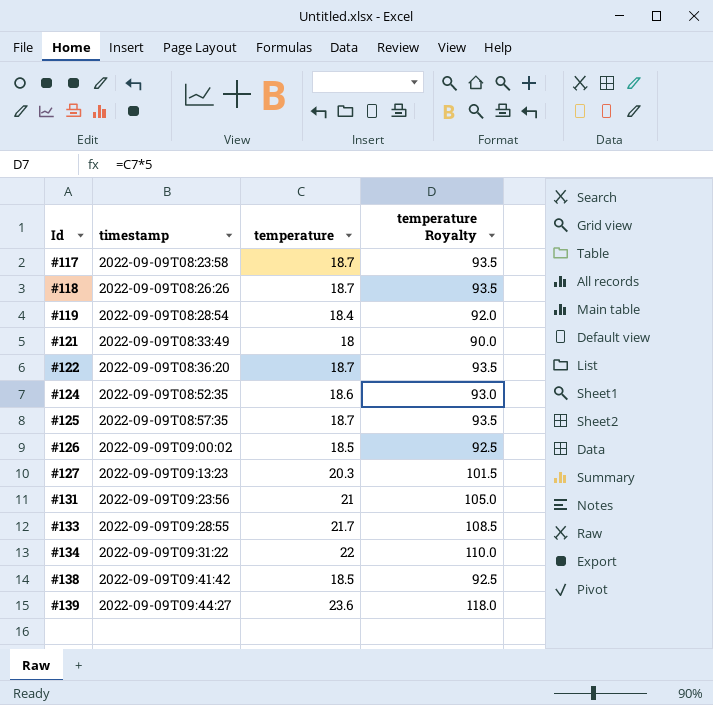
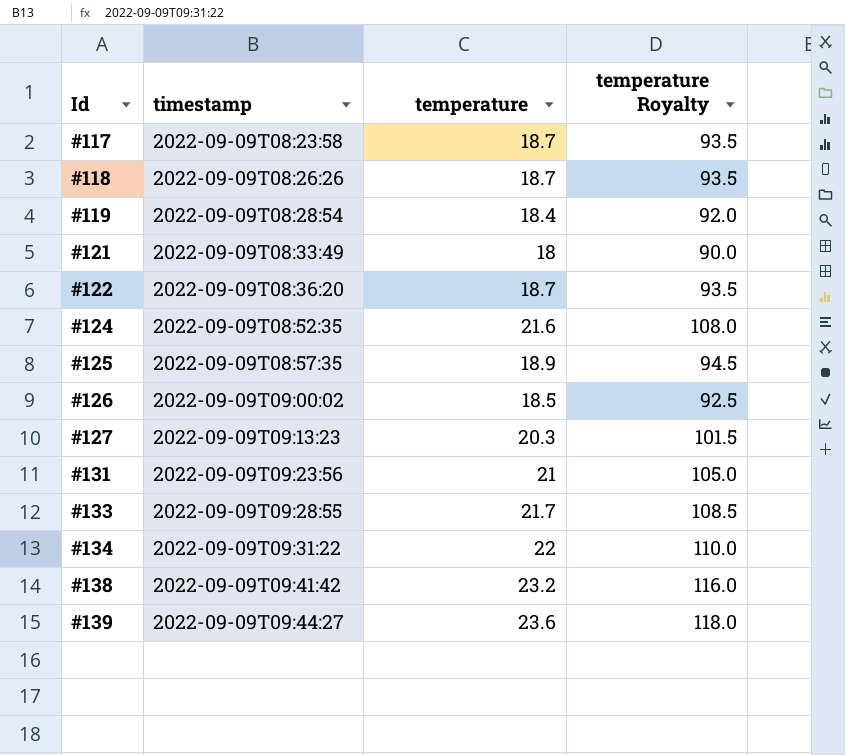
#124 | temperature: 18.6 -> 21.6
#124 | temperature Royalty: 93.0 -> 108.0
#125 | temperature: 18.7 -> 18.9
#125 | temperature Royalty: 93.5 -> 94.5
#138 | temperature: 18.5 -> 23.2
#138 | temperature Royalty: 92.5 -> 116.0

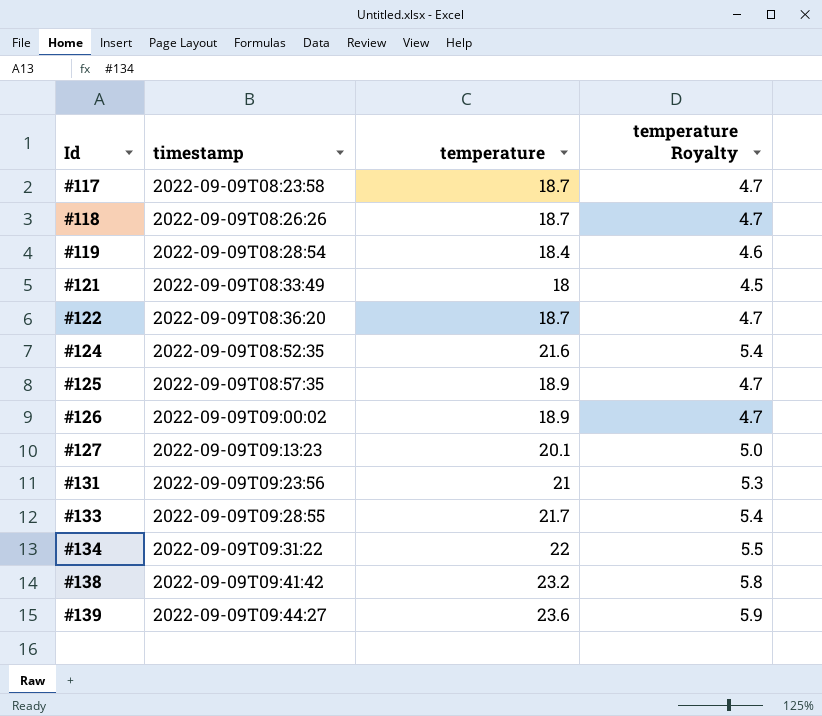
column temperature Royalty | formula: [temperature] * 5 -> [temperature] * 0.25
#126 | temperature: 18.5 -> 18.9
#127 | temperature: 20.3 -> 20.1

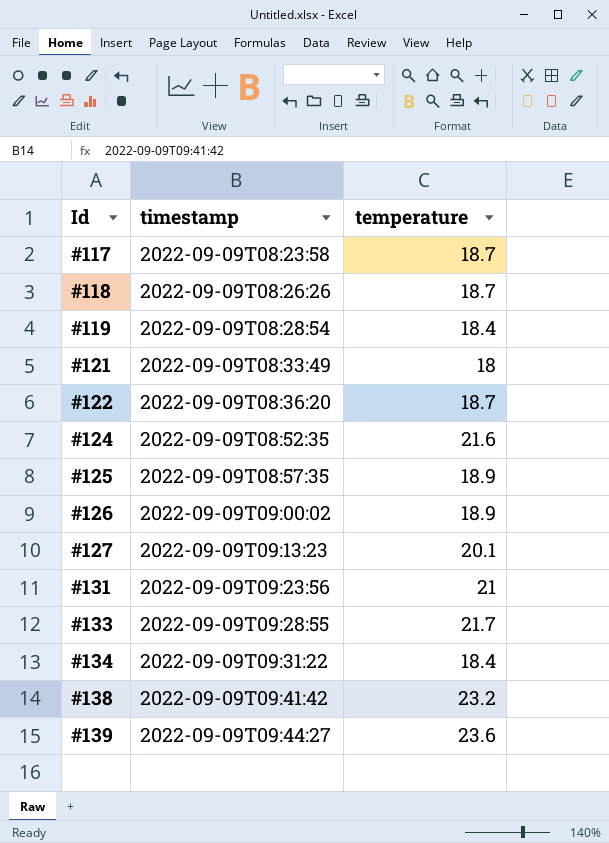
column temperature Royalty | formula: [temperature] * 0.25 -> none
#134 | temperature: 22 -> 18.4

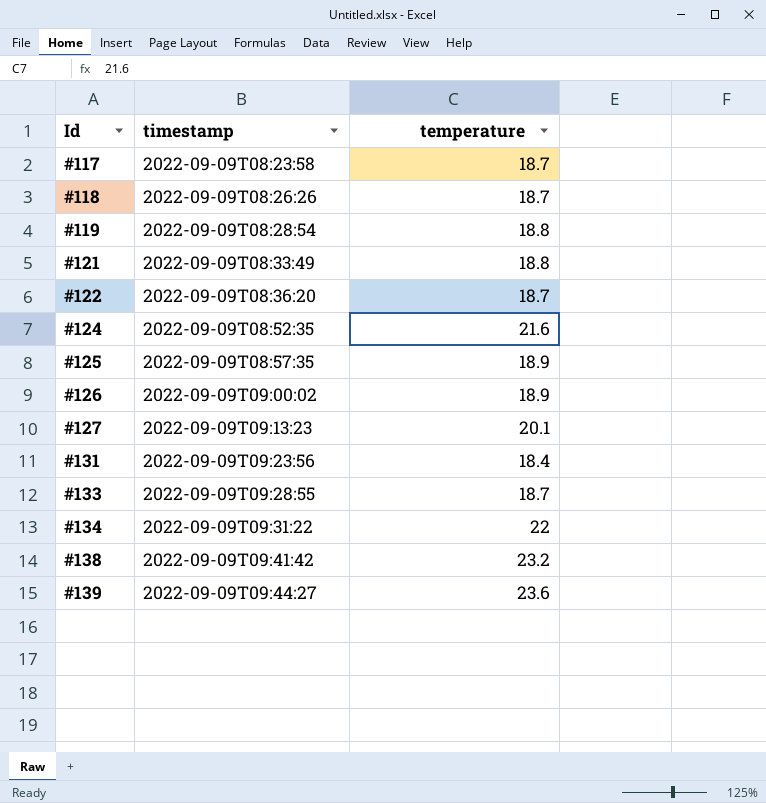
#119 | temperature: 18.4 -> 18.8
#121 | temperature: 18 -> 18.8
#131 | temperature: 21 -> 18.4
#133 | temperature: 21.7 -> 18.7
#134 | temperature: 18.4 -> 22

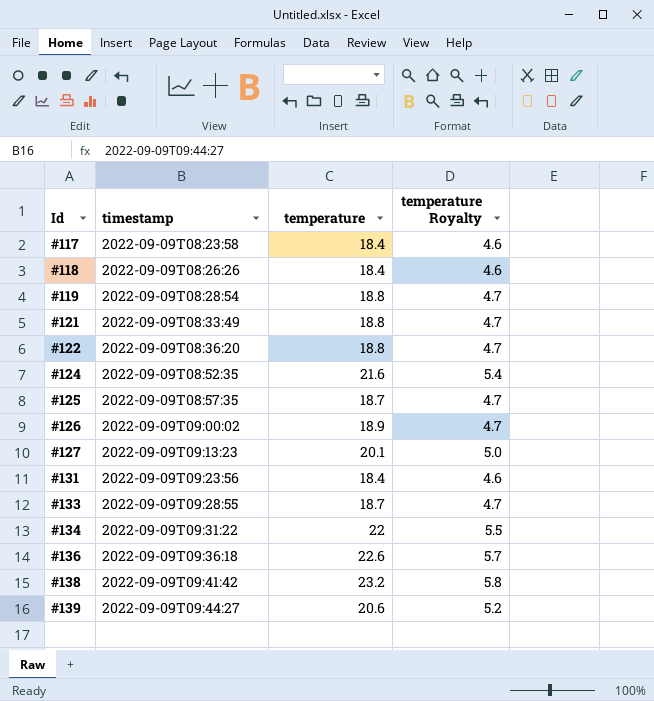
column temperature Royalty | formula: none -> [temperature] * 0.25
#117 | temperature: 18.7 -> 18.4
#118 | temperature: 18.7 -> 18.4
#122 | temperature: 18.7 -> 18.8
#125 | temperature: 18.9 -> 18.7
row #136: none -> 2022-09-09T09:36:18 | 22.6 | 5.7
#139 | temperature: 23.6 -> 20.6

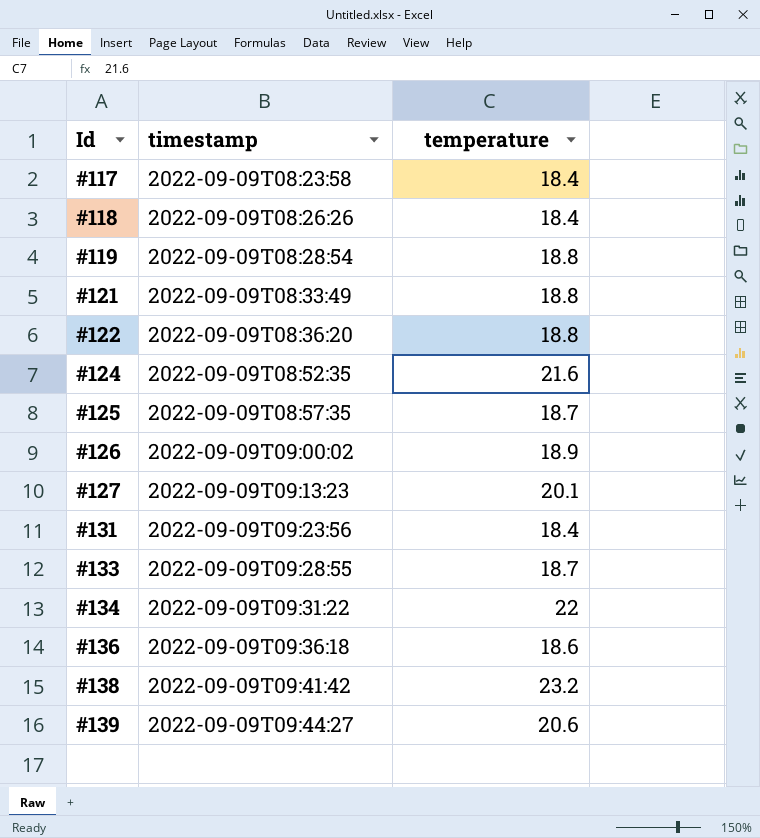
column temperature Royalty | formula: [temperature] * 0.25 -> none
#136 | temperature: 22.6 -> 18.6

